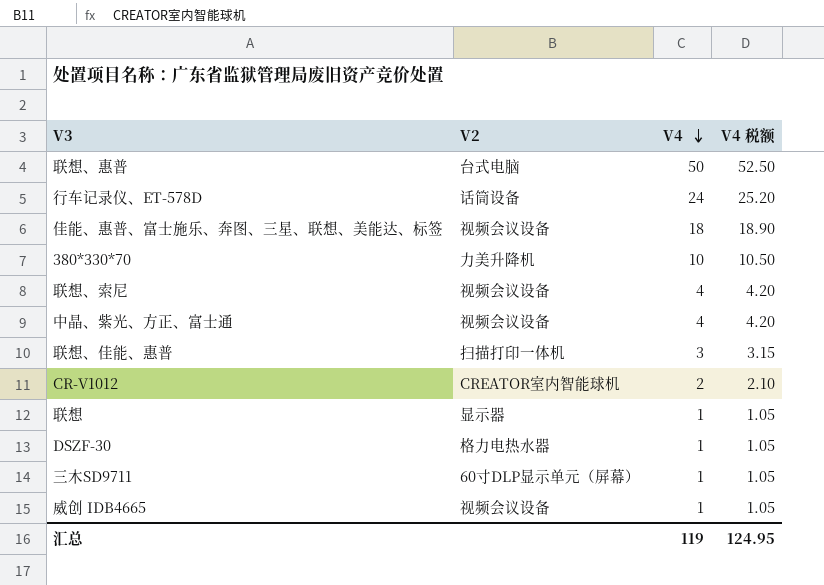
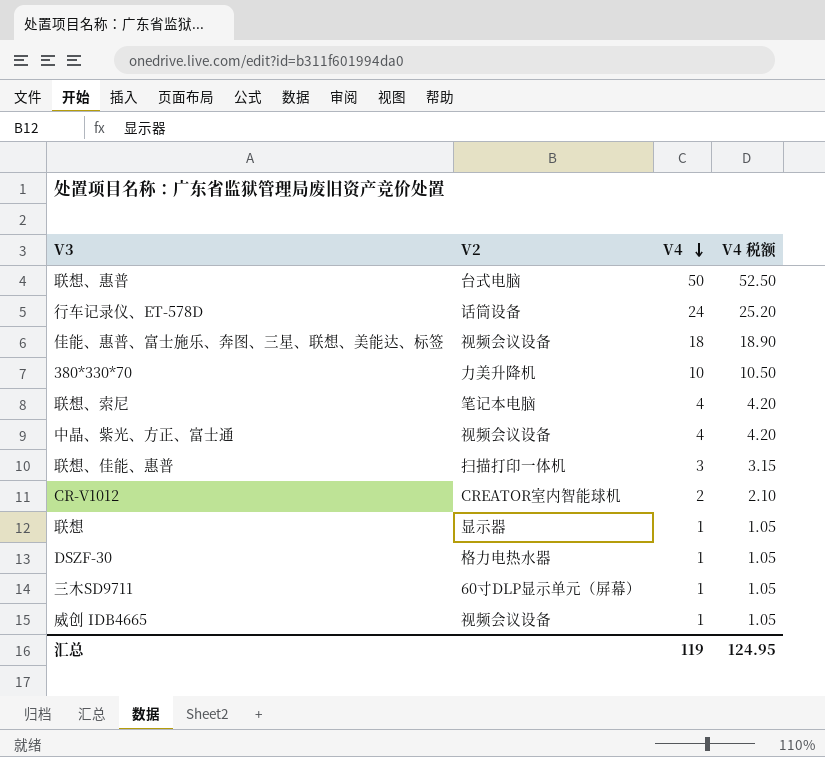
联想、索尼 | V2: 视频会议设备 -> 笔记本电脑

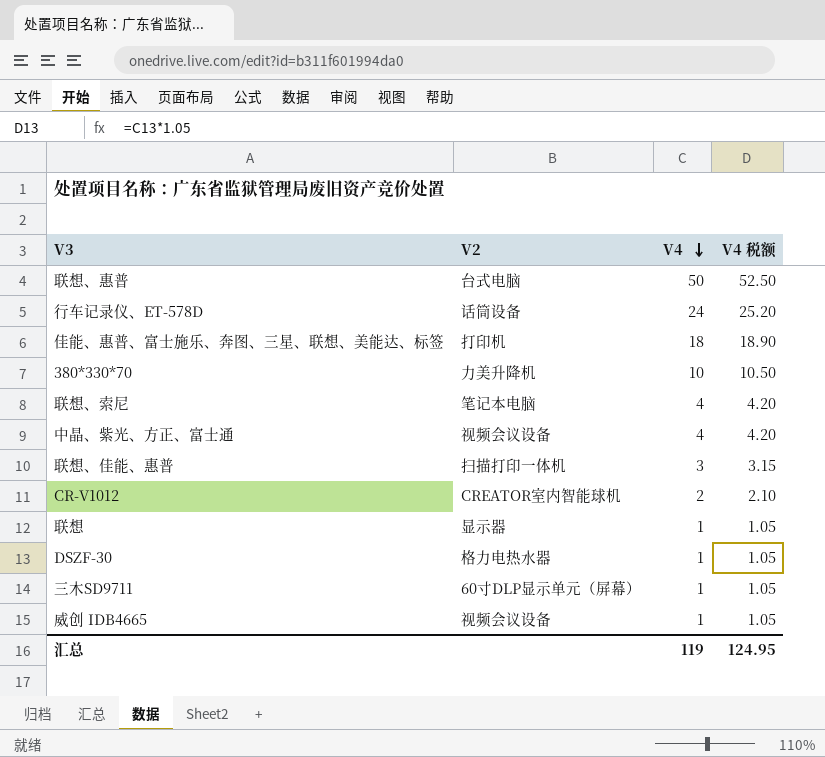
佳能、惠普、富士施乐、奔图、三星、联想、美能达、标签 | V2: 视频会议设备 -> 打印机

